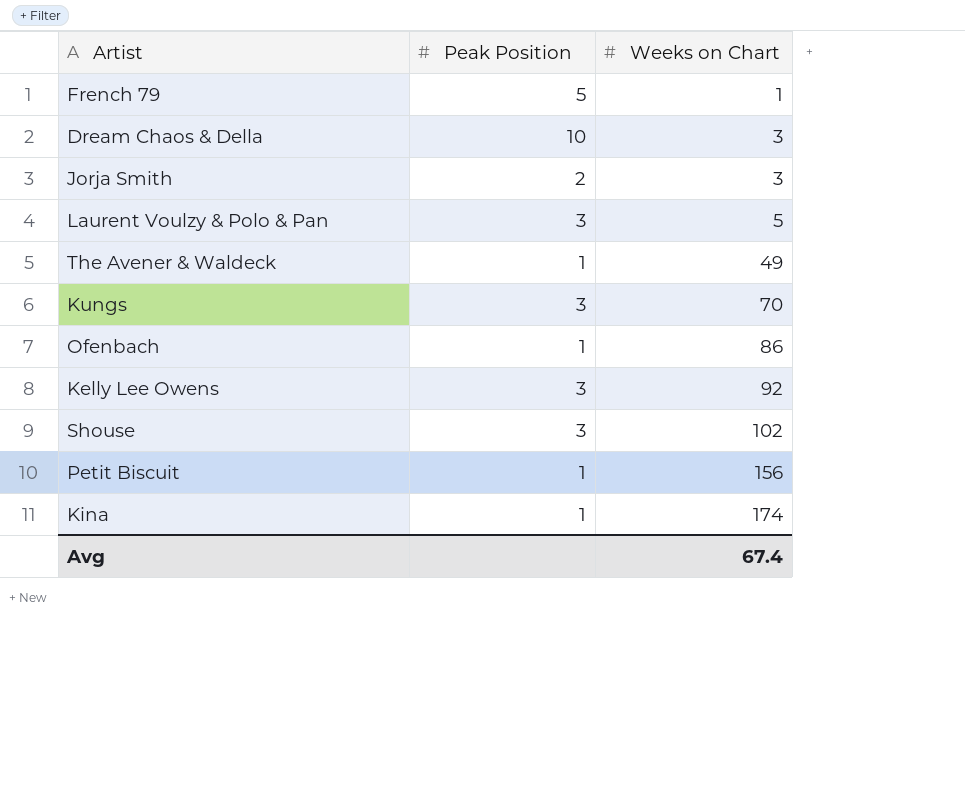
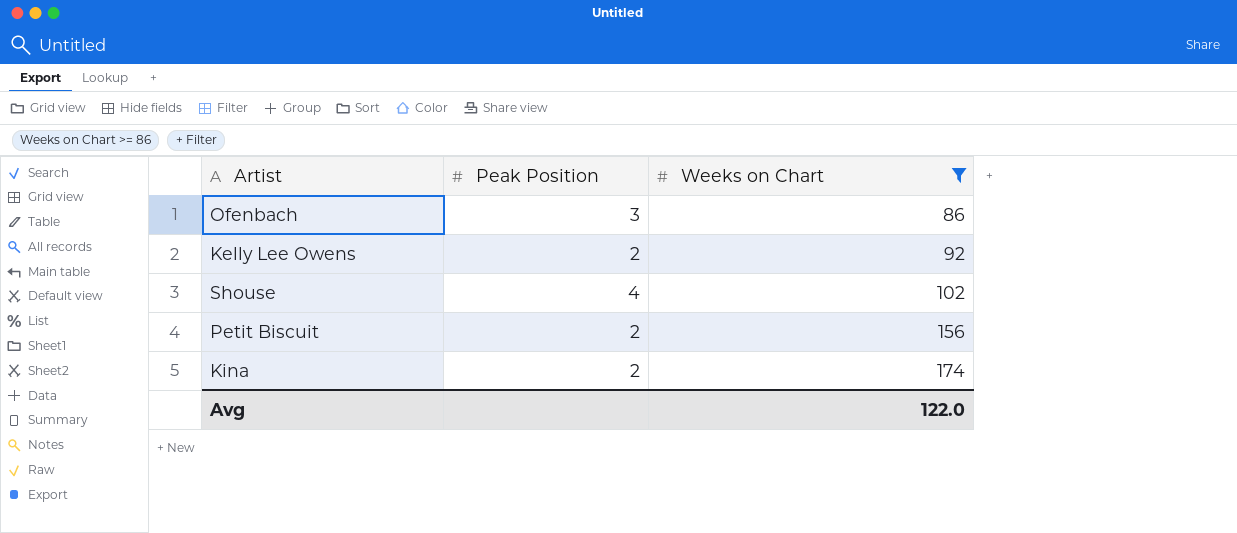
filter: none -> Weeks on Chart >= 86
Ofenbach | Peak Position: 1 -> 3
Kelly Lee Owens | Peak Position: 3 -> 2
Shouse | Peak Position: 3 -> 4
Petit Biscuit | Peak Position: 1 -> 2
Kina | Peak Position: 1 -> 2
Avg | Weeks on Chart: 67.4 -> 122.0

